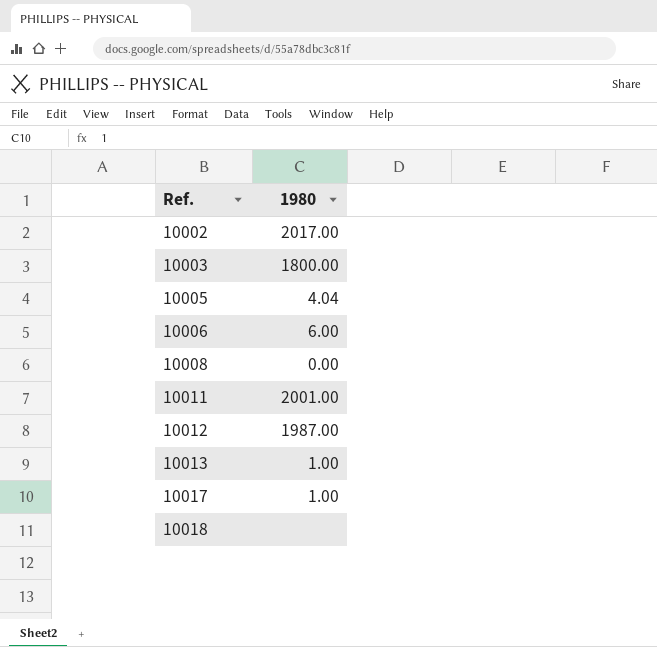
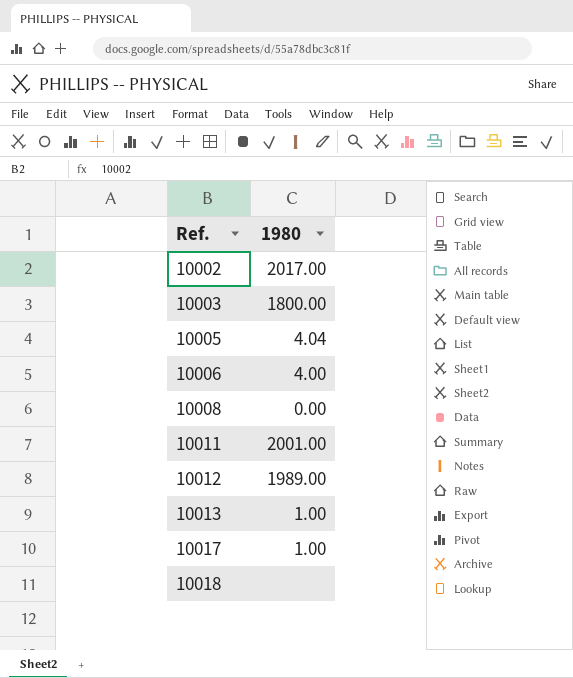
10006 | 1980: 6.00 -> 4.00
10012 | 1980: 1987.00 -> 1989.00

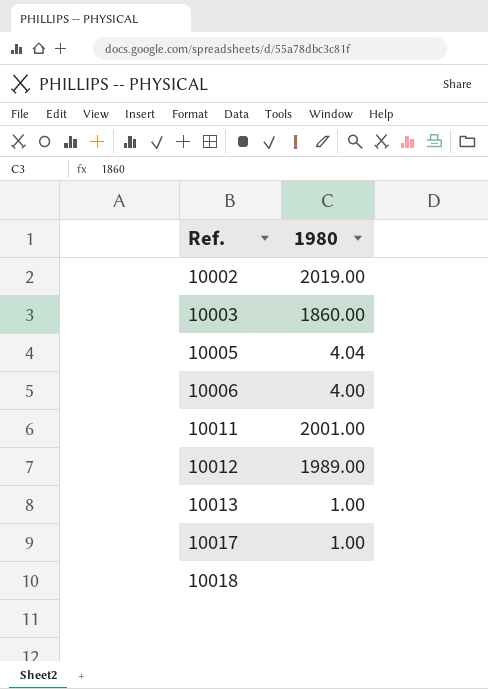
row 10008: 0.00 -> none
10002 | 1980: 2017.00 -> 2019.00
10003 | 1980: 1800.00 -> 1860.00

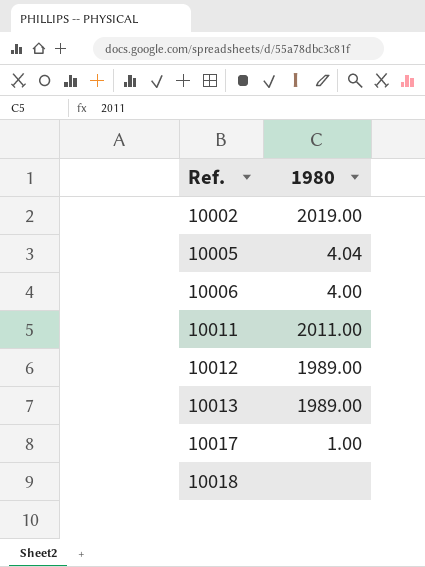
row 10003: 1860.00 -> none
10011 | 1980: 2001.00 -> 2011.00
10013 | 1980: 1.00 -> 1989.00

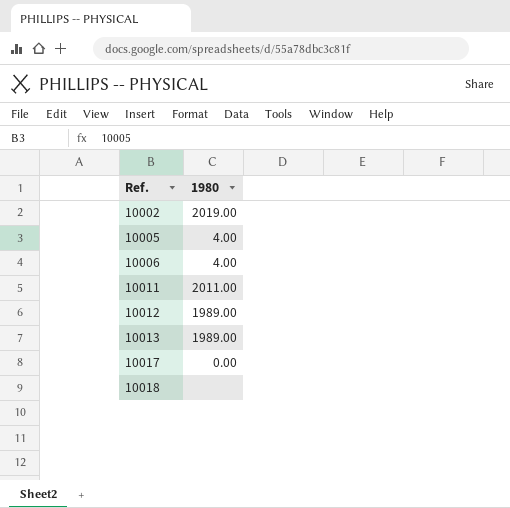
10005 | 1980: 4.04 -> 4.00
10017 | 1980: 1.00 -> 0.00

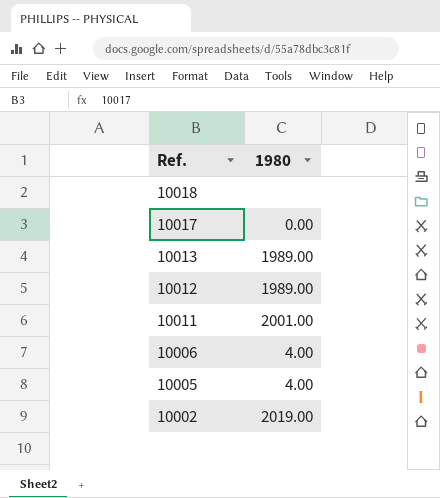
row order: Ref. ascending -> Ref. descending
10011 | 1980: 2011.00 -> 2001.00

